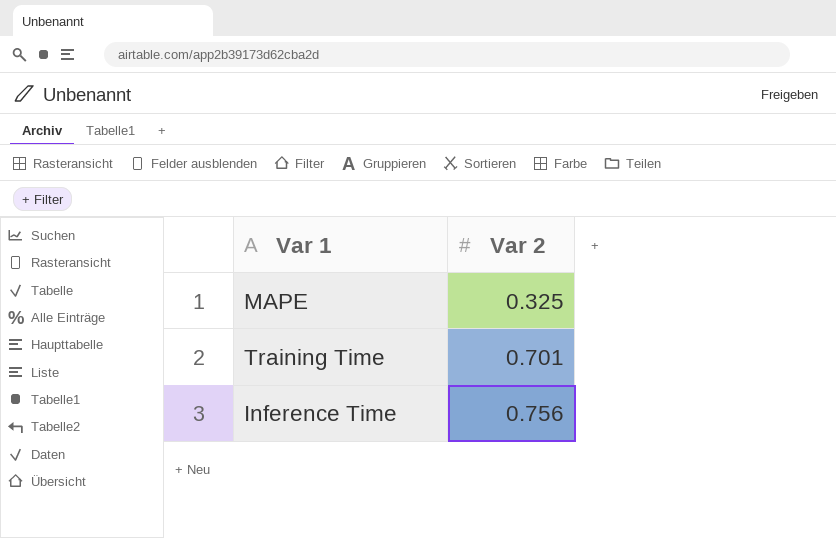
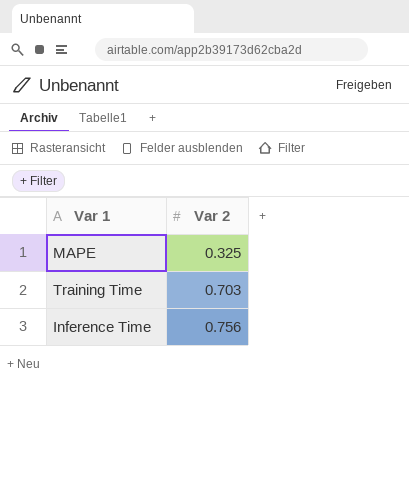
Training Time | Var 2: 0.701 -> 0.703

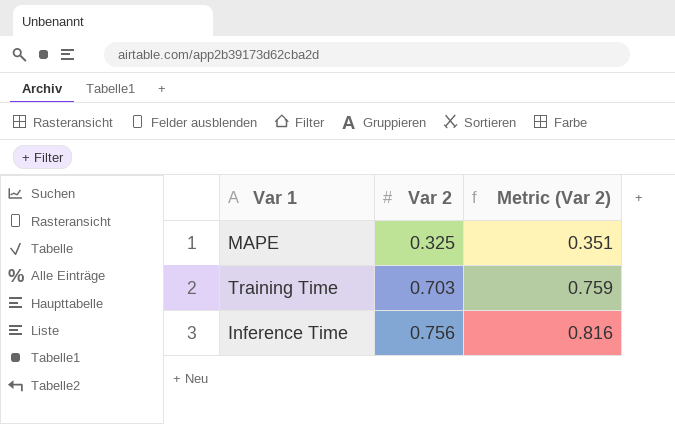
column Metric (Var 2) | formula: none -> [Var 2] * 1.08

